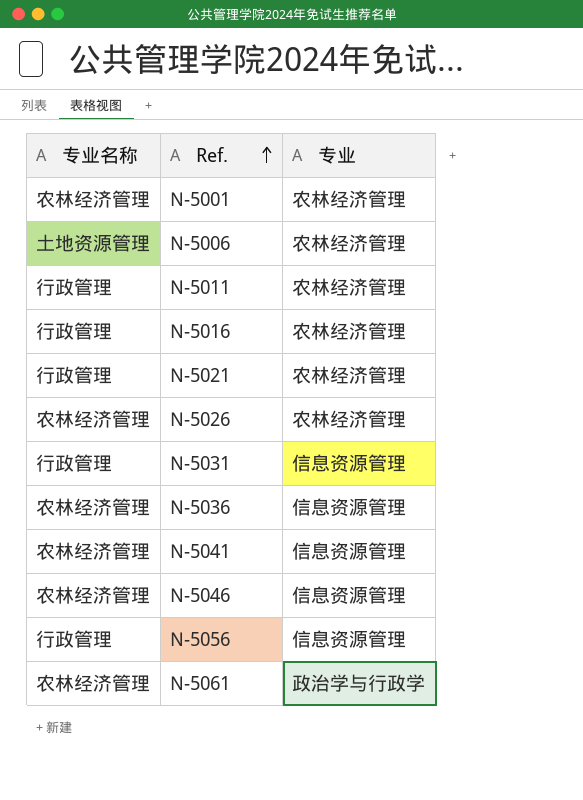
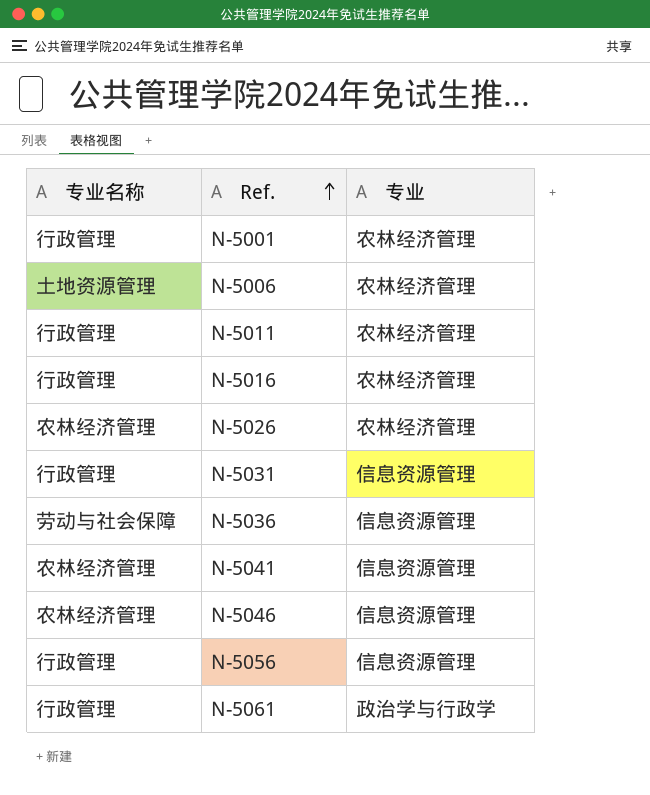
row N-5021: 行政管理 | 农林经济管理 -> none
N-5001 | 专业名称: 农林经济管理 -> 行政管理
N-5036 | 专业名称: 农林经济管理 -> 劳动与社会保障
N-5061 | 专业名称: 农林经济管理 -> 行政管理

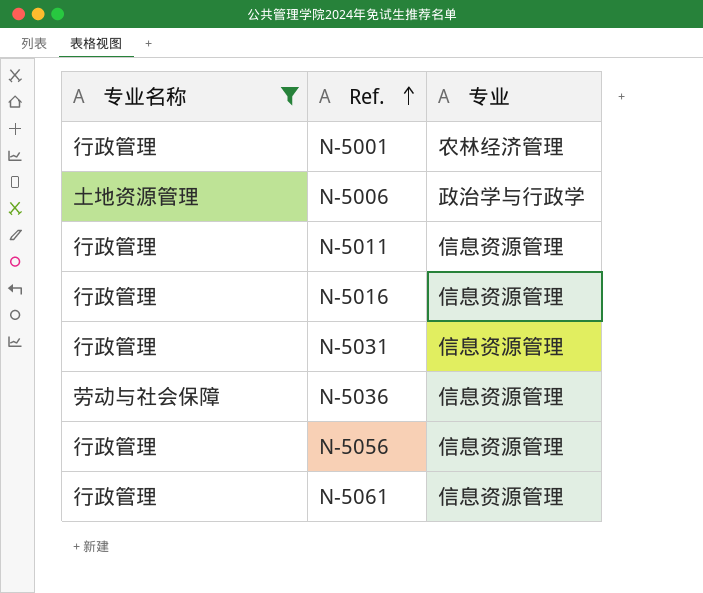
filter: none -> 专业名称 != 农林经济管理
N-5006 | 专业: 农林经济管理 -> 政治学与行政学
N-5011 | 专业: 农林经济管理 -> 信息资源管理
N-5016 | 专业: 农林经济管理 -> 信息资源管理
N-5061 | 专业: 政治学与行政学 -> 信息资源管理

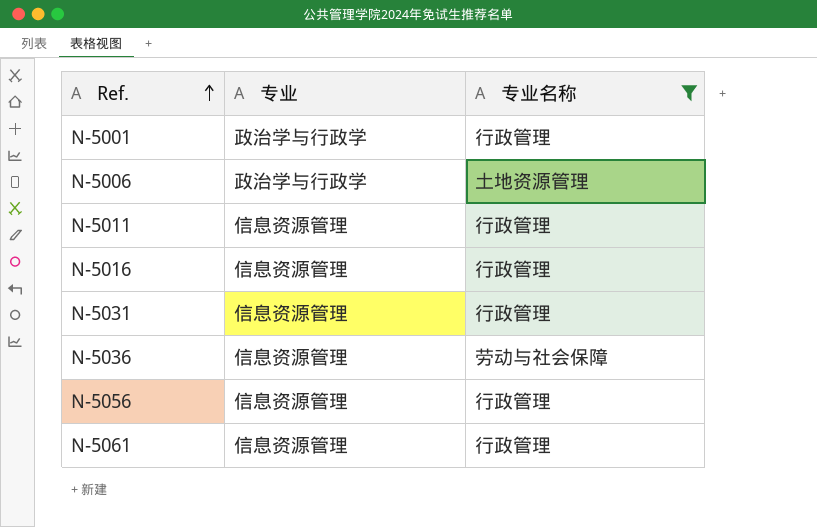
column 专业名称 | position: 1 -> 3
N-5001 | 专业: 农林经济管理 -> 政治学与行政学

